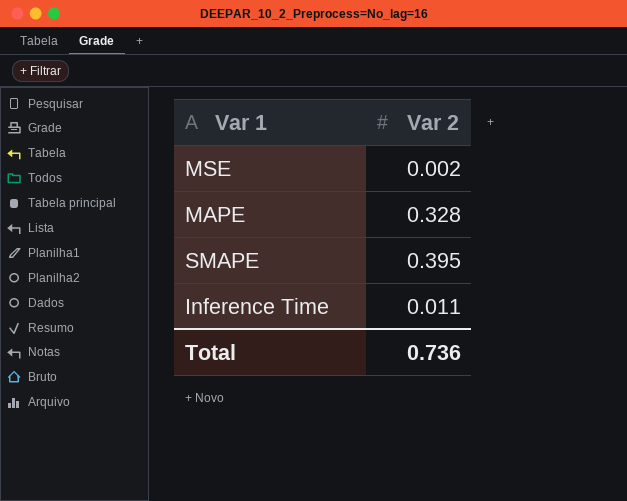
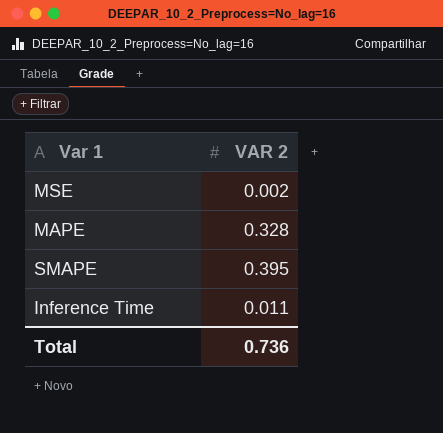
column name: Var 2 -> VAR 2

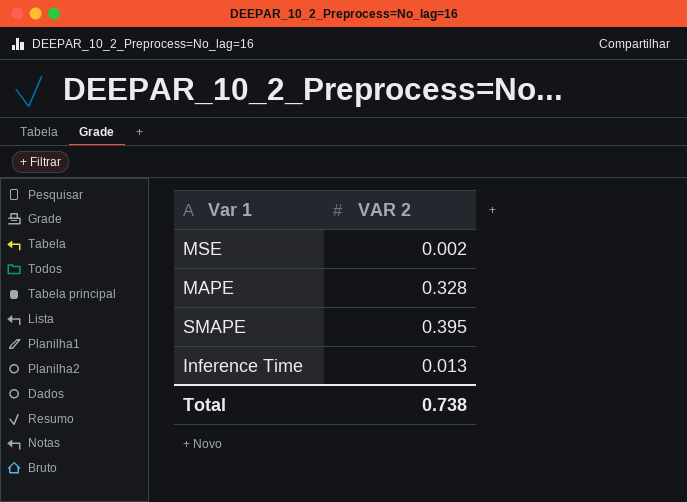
Inference Time | VAR 2: 0.011 -> 0.013
Total | VAR 2: 0.736 -> 0.738

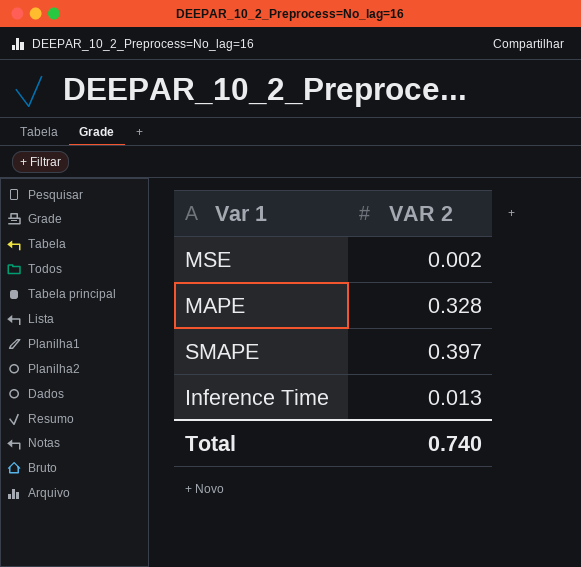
SMAPE | VAR 2: 0.395 -> 0.397
Total | VAR 2: 0.738 -> 0.740

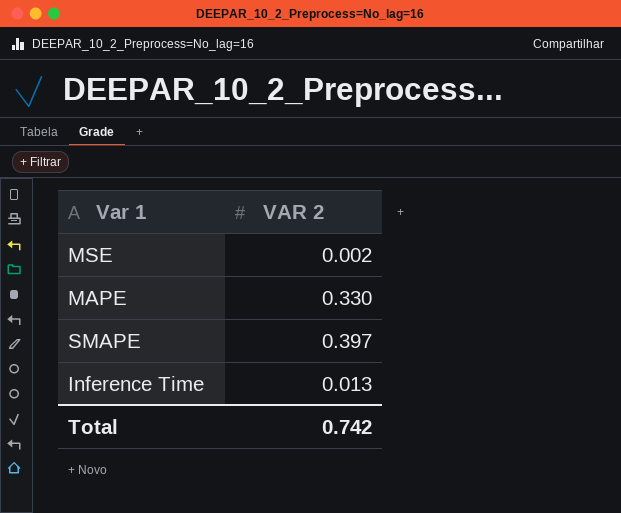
MAPE | VAR 2: 0.328 -> 0.330
Total | VAR 2: 0.740 -> 0.742

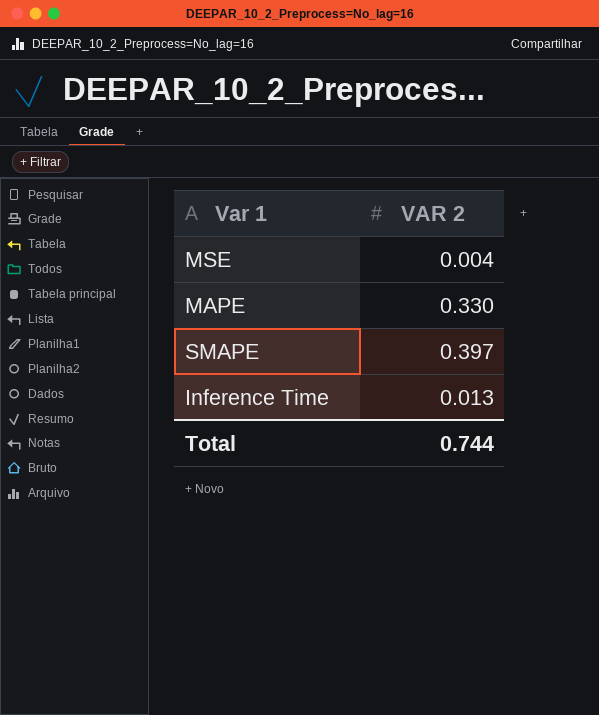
MSE | VAR 2: 0.002 -> 0.004
Total | VAR 2: 0.742 -> 0.744

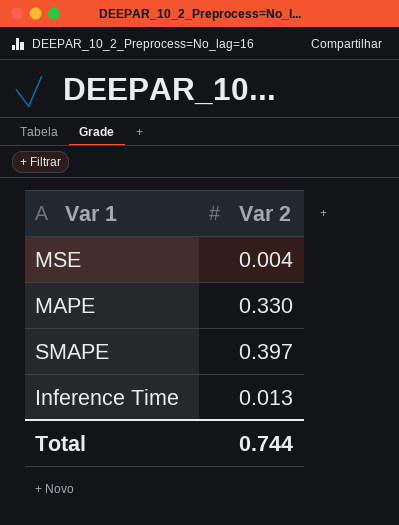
column name: VAR 2 -> Var 2

